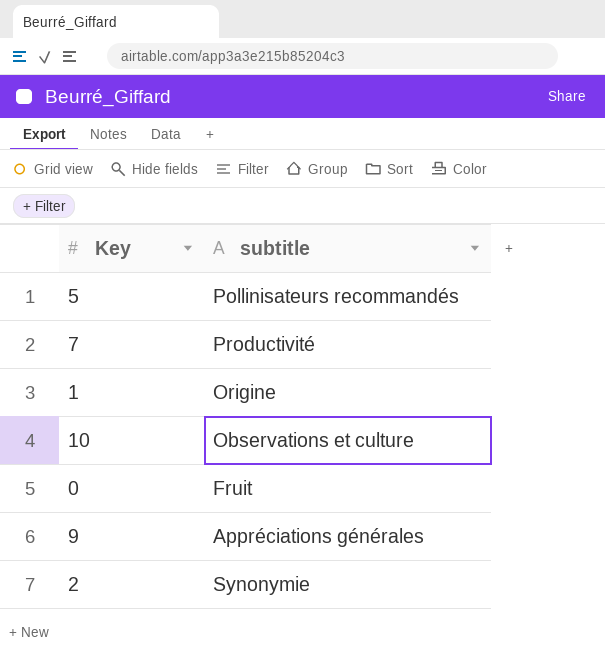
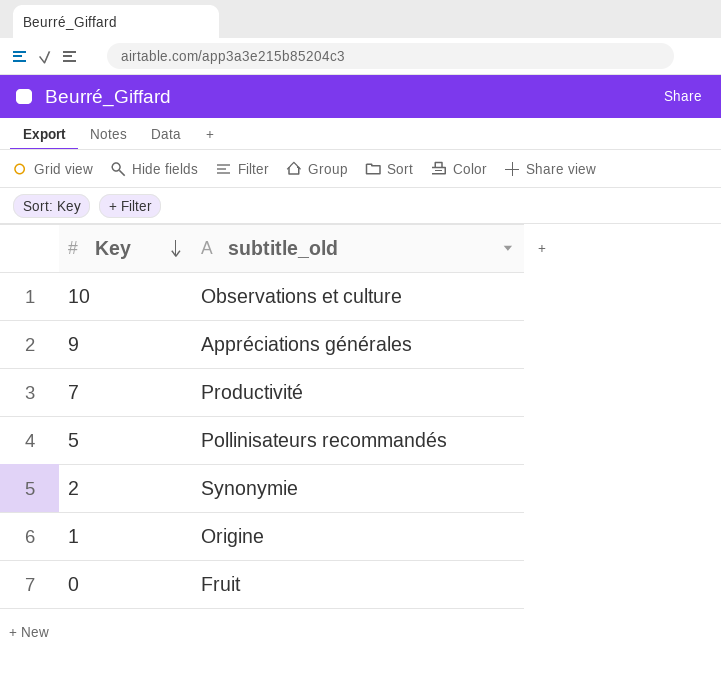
row order: none -> Key descending
column name: subtitle -> subtitle_old

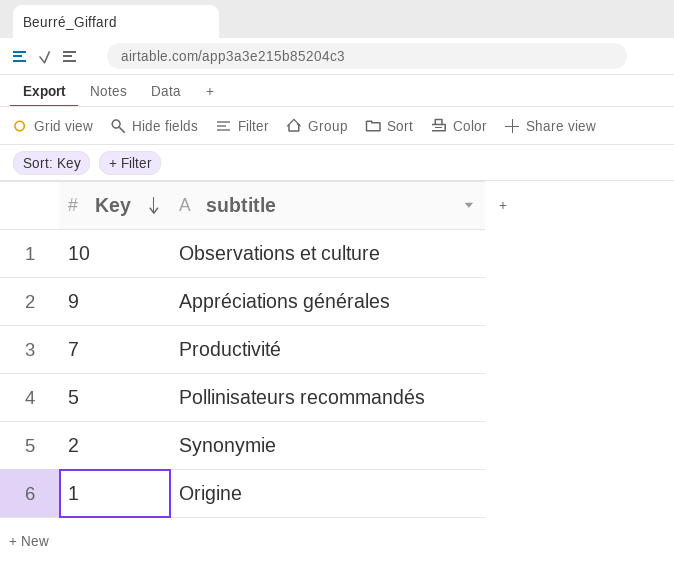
column name: subtitle_old -> subtitle
row 0: Fruit -> none

